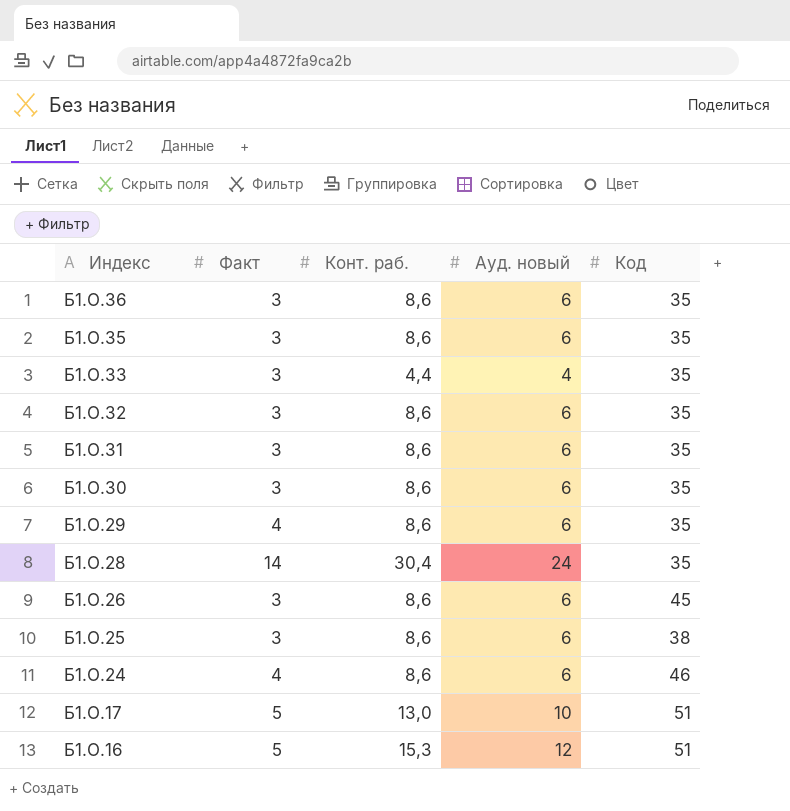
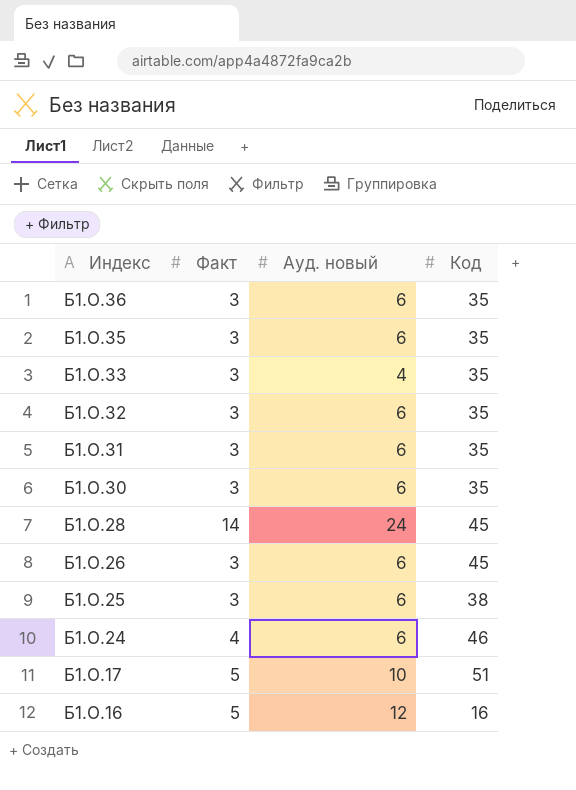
column Конт. раб. | position: 3 -> none
row Б1.О.29: 4 | 8,6 | 6 | 35 -> none
Б1.О.28 | Код: 35 -> 45
Б1.О.16 | Код: 51 -> 16

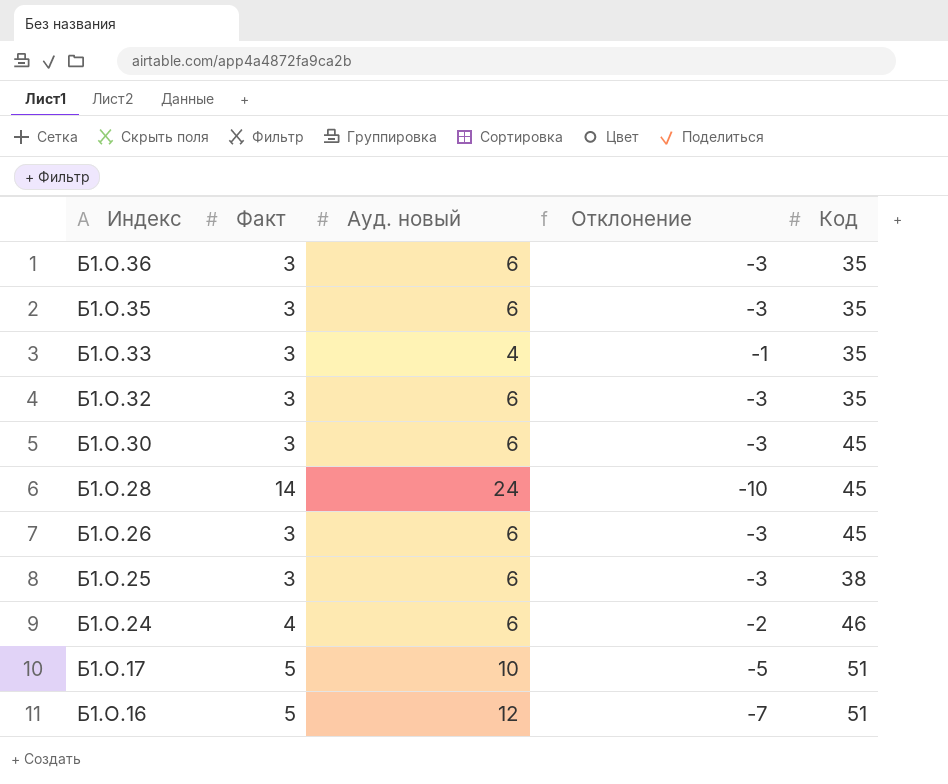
column Отклонение | formula: none -> [Факт] - [Ауд. новый]
row Б1.О.31: 3 | 6 | 35 -> none
Б1.О.30 | Код: 35 -> 45
Б1.О.16 | Код: 16 -> 51

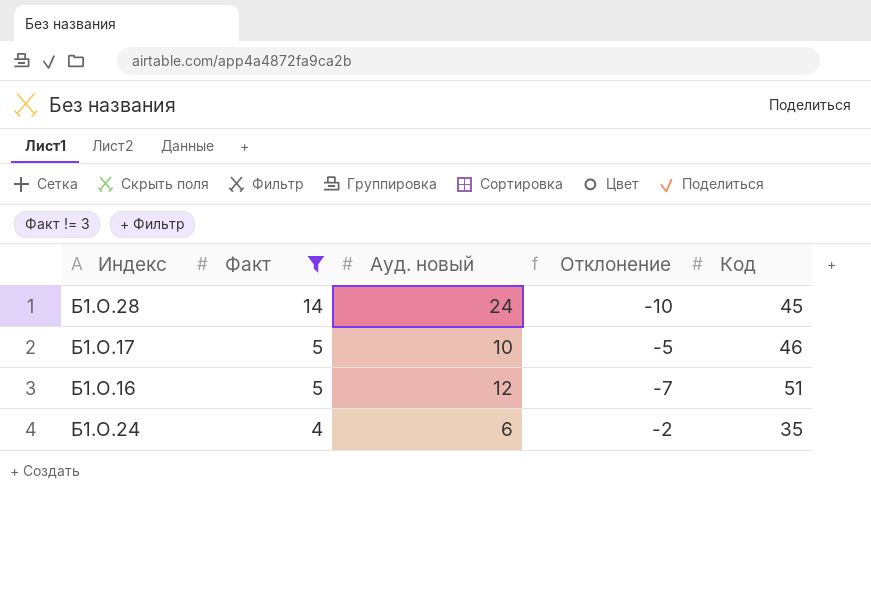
filter: none -> Факт != 3
row order: Индекс descending -> Факт descending
Б1.О.17 | Код: 51 -> 46
Б1.О.24 | Код: 46 -> 35

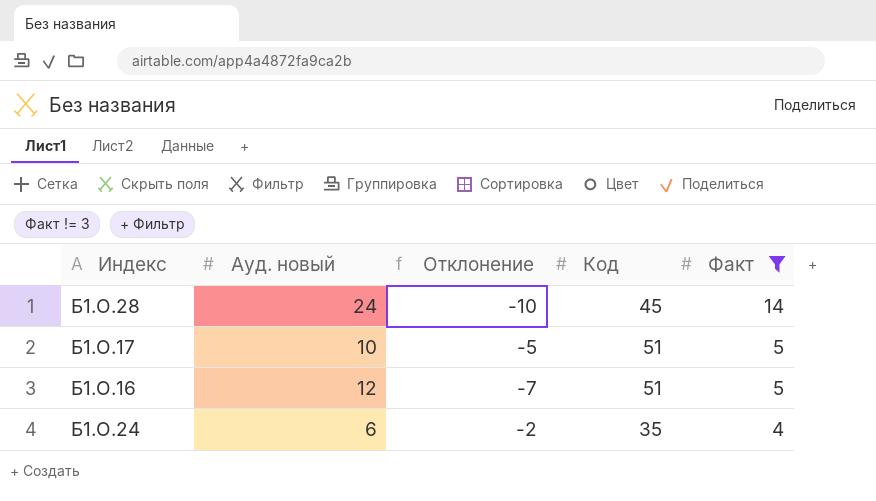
column Факт | position: 2 -> 5
Б1.О.17 | Код: 46 -> 51

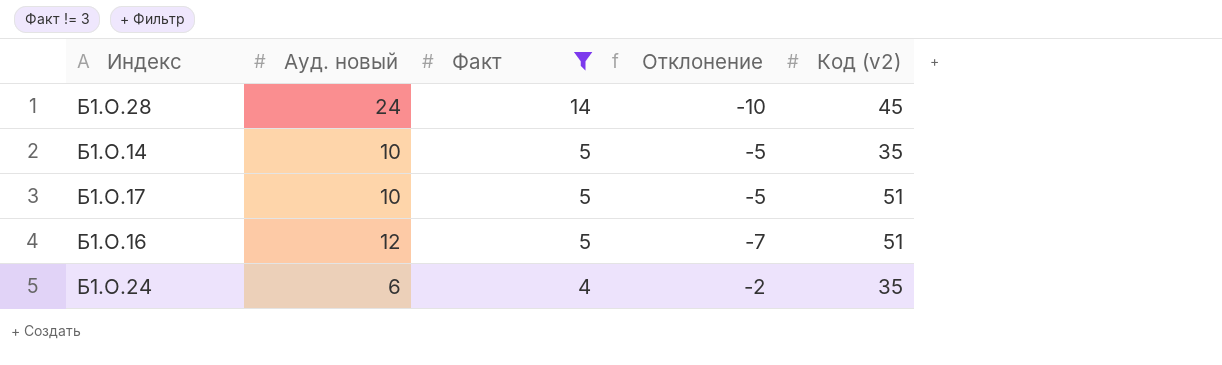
column Факт | position: 5 -> 3
column name: Код -> Код (v2)
row Б1.О.14: none -> 10 | 5 | -5 | 35

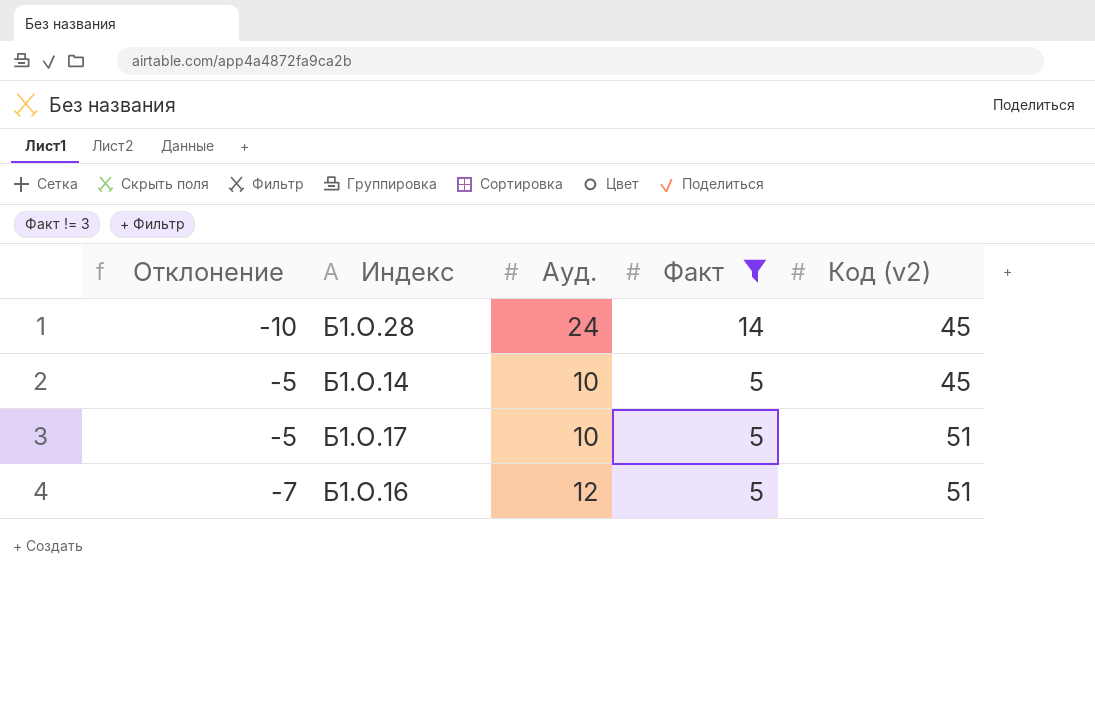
column Отклонение | position: 4 -> 1
column name: Ауд. новый -> Ауд.
row Б1.О.24: 6 | 4 | -2 | 35 -> none
Б1.О.14 | Код (v2): 35 -> 45

